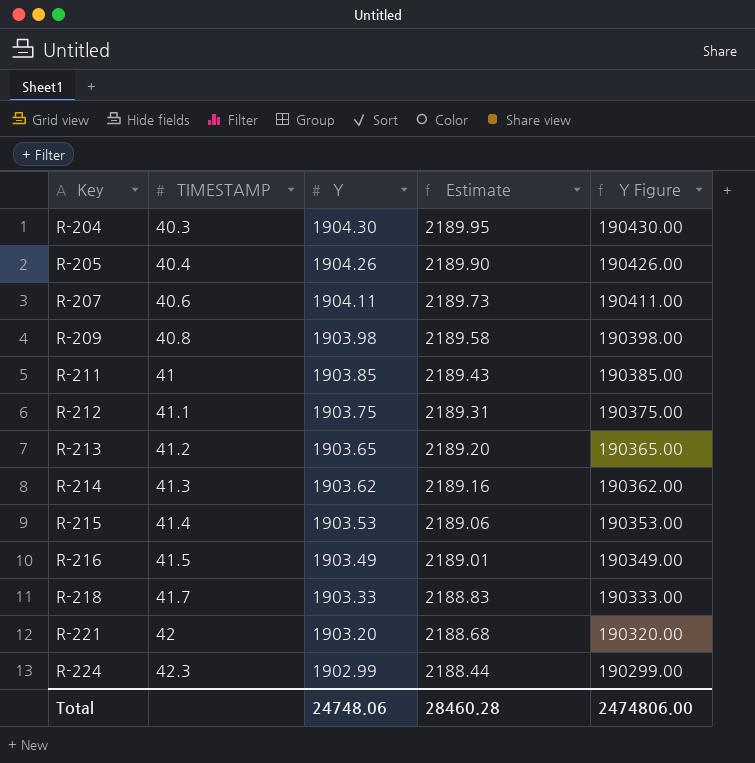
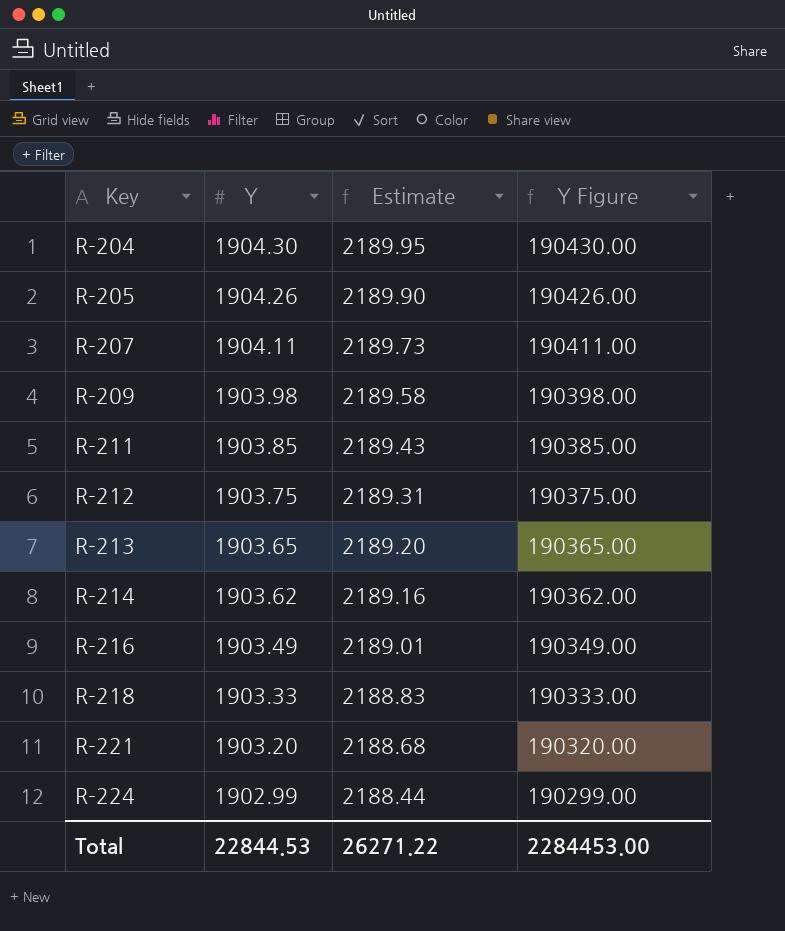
column TIMESTAMP | position: 2 -> none
row R-215: 41.4 | 1903.53 | 2189.06 | 190353.00 -> none
Total | Y: 24748.06 -> 22844.53
Total | Estimate: 28460.28 -> 26271.22
Total | Y Figure: 2474806.00 -> 2284453.00

